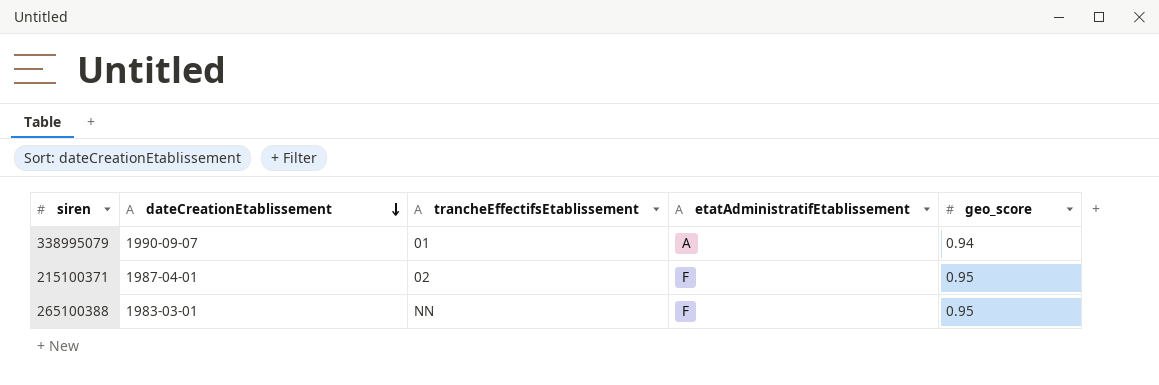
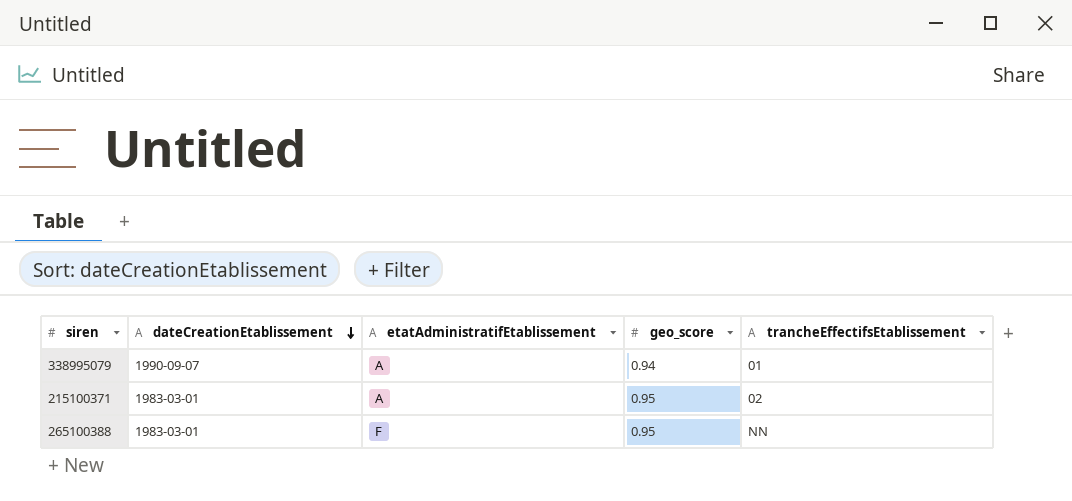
column trancheEffectifsEtablissement | position: 3 -> 5
215100371 | dateCreationEtablissement: 1987-04-01 -> 1983-03-01
215100371 | etatAdministratifEtablissement: F -> A

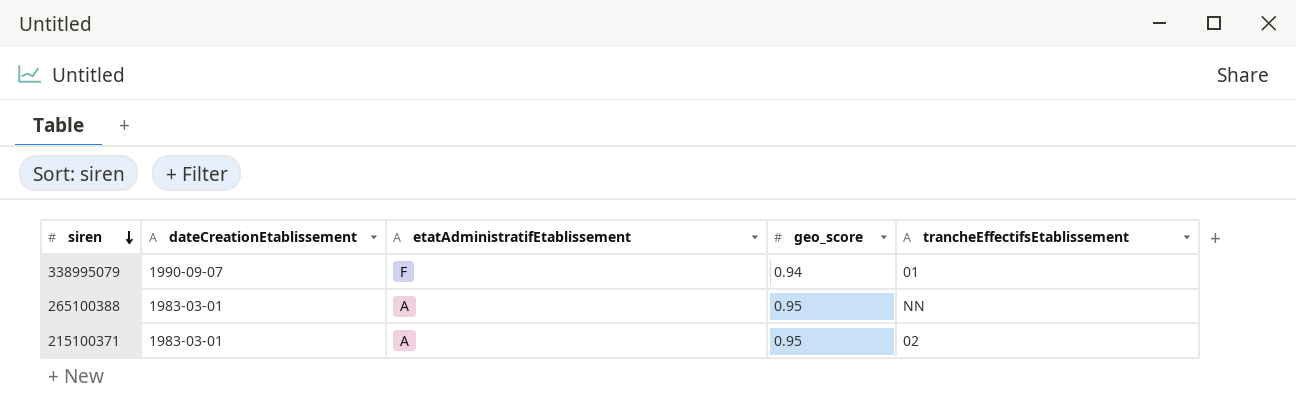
row order: dateCreationEtablissement descending -> siren descending
338995079 | etatAdministratifEtablissement: A -> F
265100388 | etatAdministratifEtablissement: F -> A

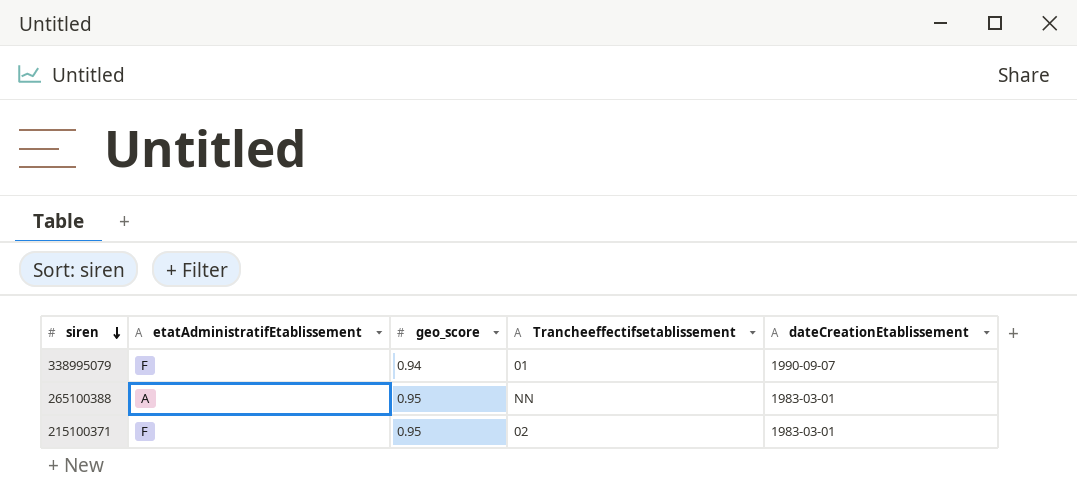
column name: trancheEffectifsEtablissement -> Trancheeffectifsetablissement
column dateCreationEtablissement | position: 2 -> 5
215100371 | etatAdministratifEtablissement: A -> F

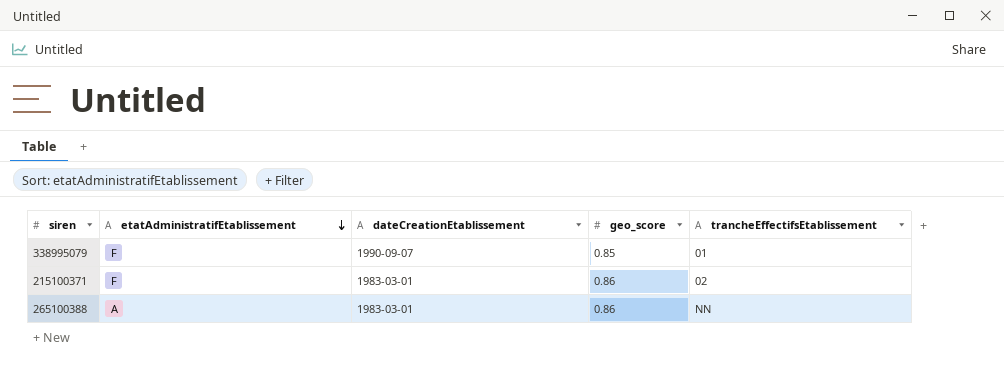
row order: siren descending -> etatAdministratifEtablissement descending
column dateCreationEtablissement | position: 5 -> 3
column name: Trancheeffectifsetablissement -> trancheEffectifsEtablissement
338995079 | geo_score: 0.94 -> 0.85
215100371 | geo_score: 0.95 -> 0.86
265100388 | geo_score: 0.95 -> 0.86

